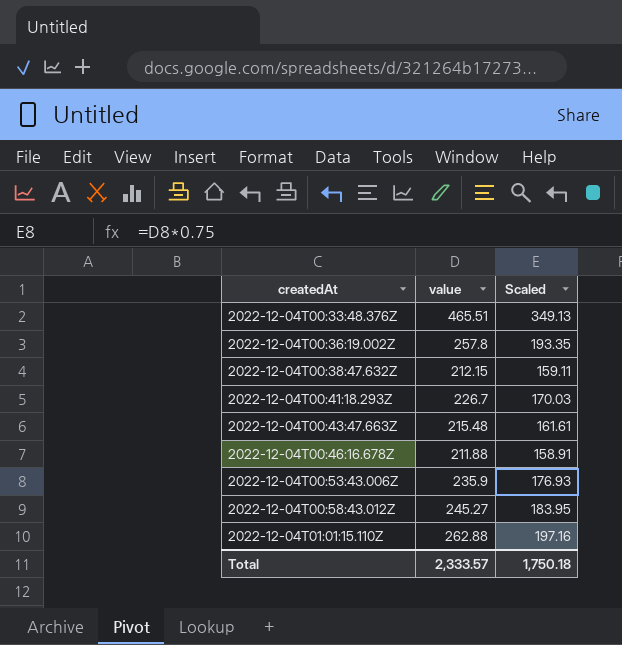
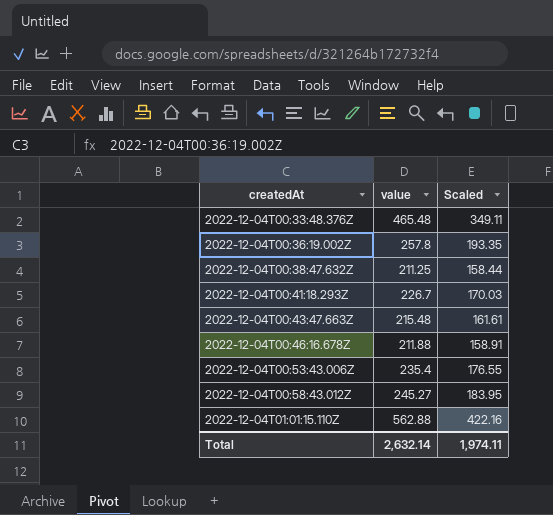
2022-12-04T00:33:48.376Z | value: 465.51 -> 465.48
2022-12-04T00:33:48.376Z | Scaled: 349.13 -> 349.11
2022-12-04T00:38:47.632Z | value: 212.15 -> 211.25
2022-12-04T00:38:47.632Z | Scaled: 159.11 -> 158.44
2022-12-04T00:53:43.006Z | value: 235.9 -> 235.4
2022-12-04T00:53:43.006Z | Scaled: 176.93 -> 176.55
2022-12-04T01:01:15.110Z | value: 262.88 -> 562.88
2022-12-04T01:01:15.110Z | Scaled: 197.16 -> 422.16
Total | value: 2,333.57 -> 2,632.14
Total | Scaled: 1,750.18 -> 1,974.11

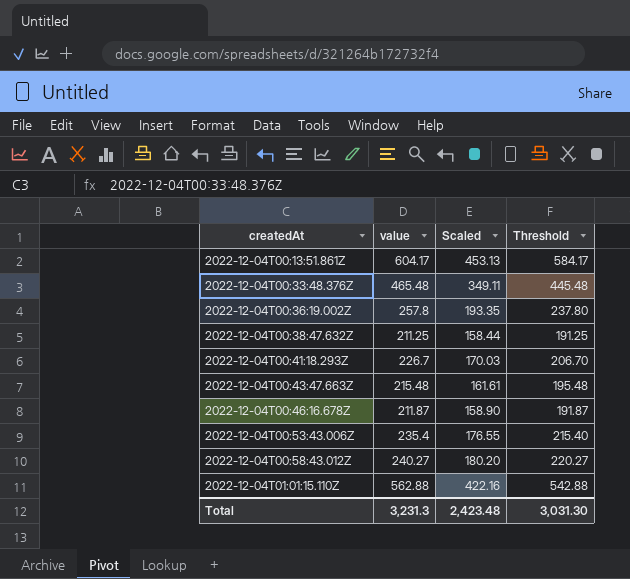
column Threshold | formula: none -> [value] - 20
row 2022-12-04T00:13:51.861Z: none -> 604.17 | 453.13 | 584.17
2022-12-04T00:46:16.678Z | value: 211.88 -> 211.87
2022-12-04T00:46:16.678Z | Scaled: 158.91 -> 158.90
2022-12-04T00:58:43.012Z | value: 245.27 -> 240.27
2022-12-04T00:58:43.012Z | Scaled: 183.95 -> 180.20
Total | value: 2,632.14 -> 3,231.3
Total | Scaled: 1,974.11 -> 2,423.48

